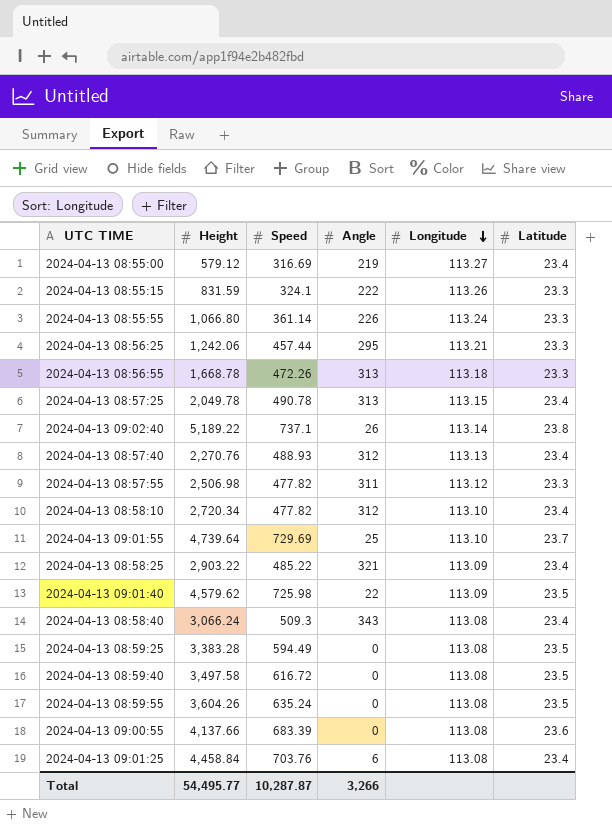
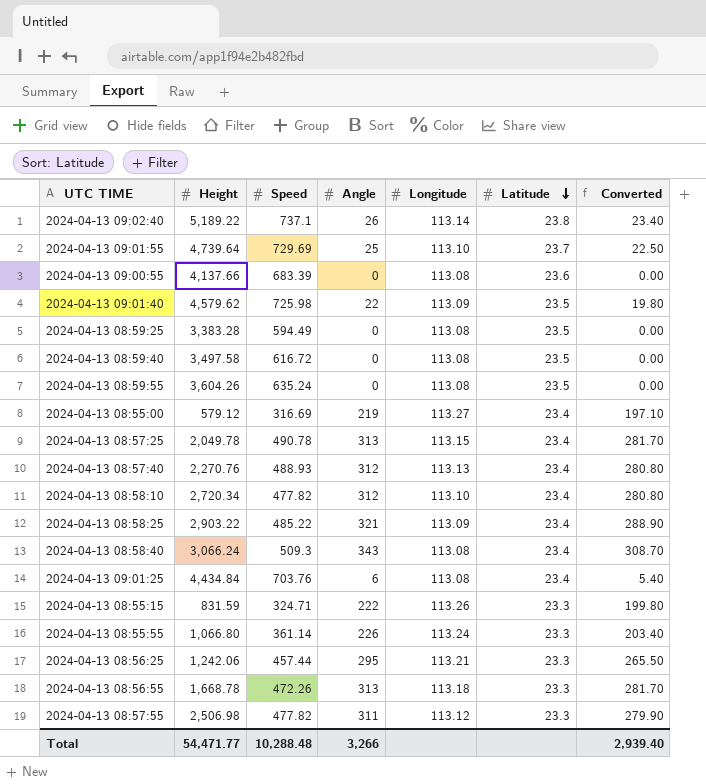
row order: Longitude descending -> Latitude descending
column Converted | formula: none -> [Angle] * 0.9
2024-04-13 09:01:25 | Height: 4,458.84 -> 4,434.84
2024-04-13 08:55:15 | Speed: 324.1 -> 324.71
Total | Height: 54,495.77 -> 54,471.77
Total | Speed: 10,287.87 -> 10,288.48

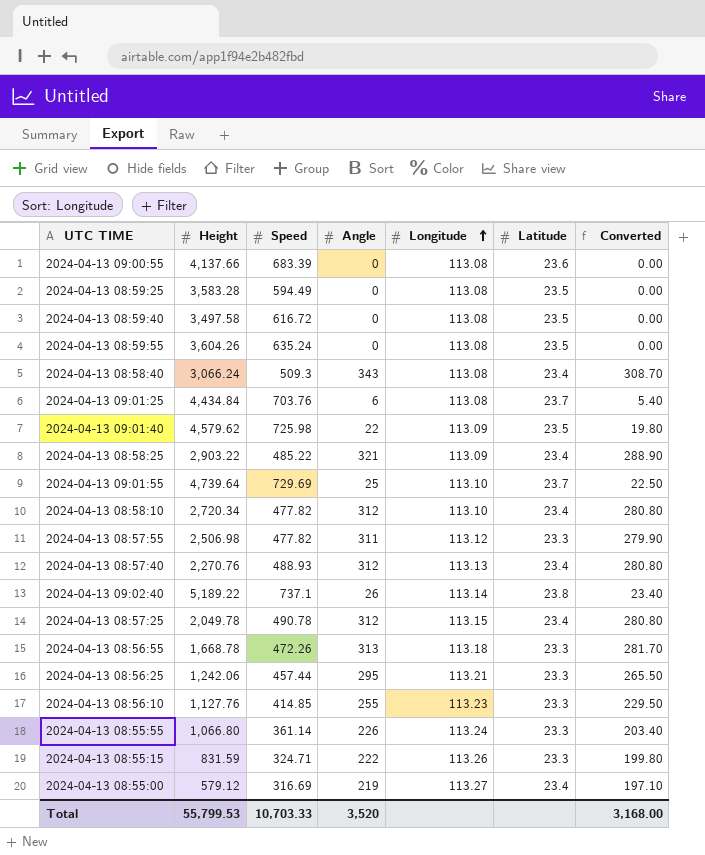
row order: Latitude descending -> Longitude ascending
2024-04-13 08:59:25 | Height: 3,383.28 -> 3,583.28
2024-04-13 09:01:25 | Latitude: 23.4 -> 23.7
2024-04-13 08:57:25 | Angle: 313 -> 312
2024-04-13 08:57:25 | Converted: 281.70 -> 280.80
row 2024-04-13 08:56:10: none -> 1,127.76 | 414.85 | 255 | 113.23 | 23.3 | 229.50
Total | Height: 54,471.77 -> 55,799.53
Total | Speed: 10,288.48 -> 10,703.33
Total | Angle: 3,266 -> 3,520
Total | Converted: 2,939.40 -> 3,168.00

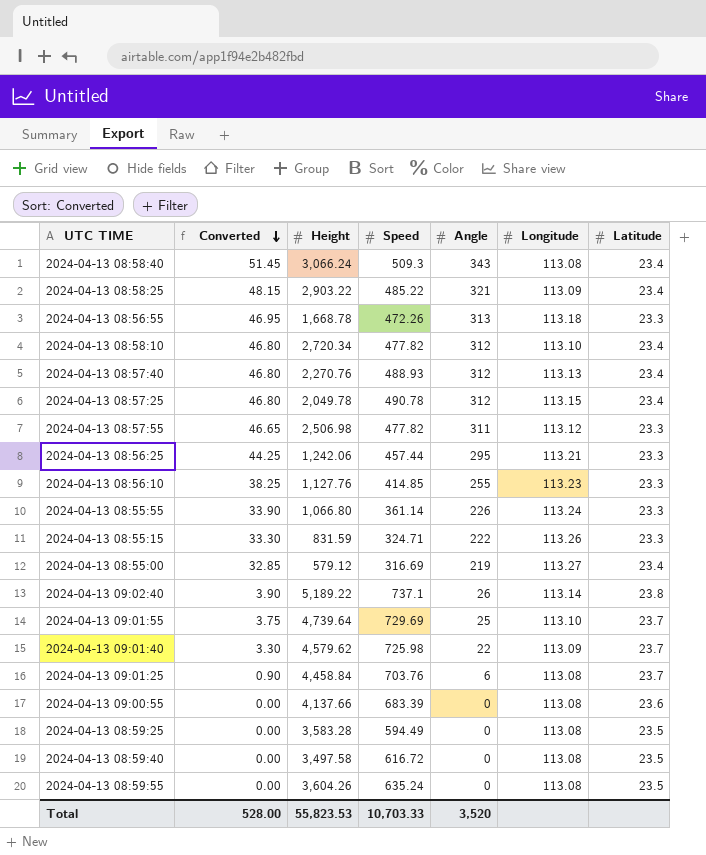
row order: Longitude ascending -> Converted descending
column Converted | formula: [Angle] * 0.9 -> [Angle] * 0.15
column Converted | position: 7 -> 2
2024-04-13 09:01:40 | Latitude: 23.5 -> 23.7
2024-04-13 09:01:25 | Height: 4,434.84 -> 4,458.84
Total | Converted: 3,168.00 -> 528.00
Total | Height: 55,799.53 -> 55,823.53

